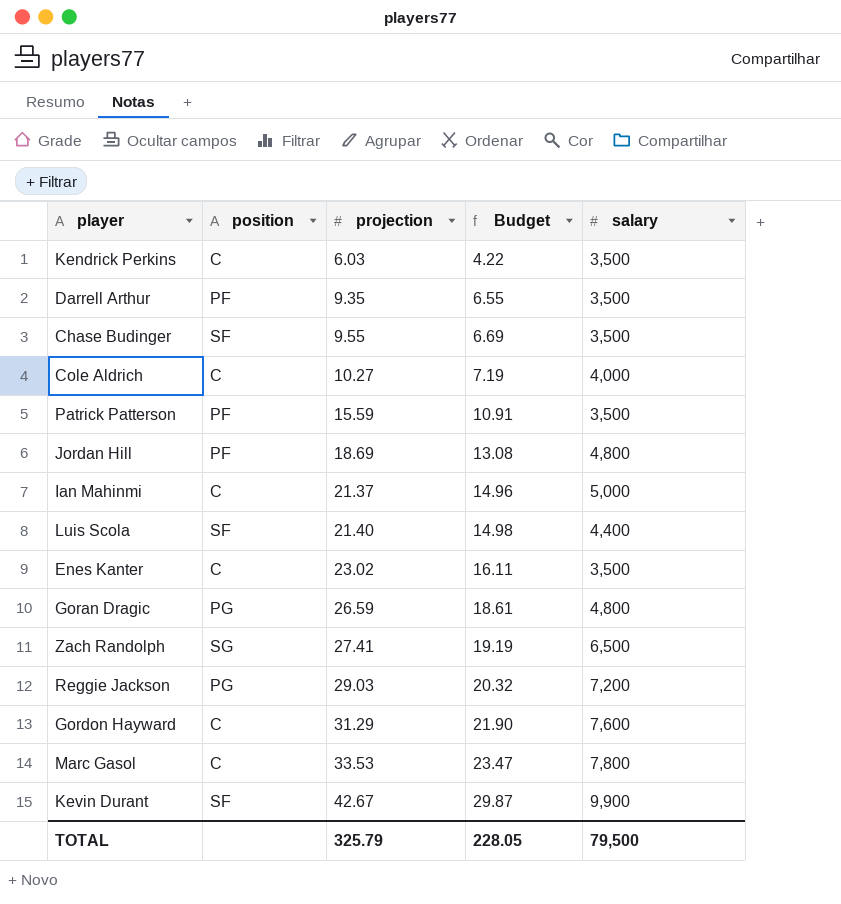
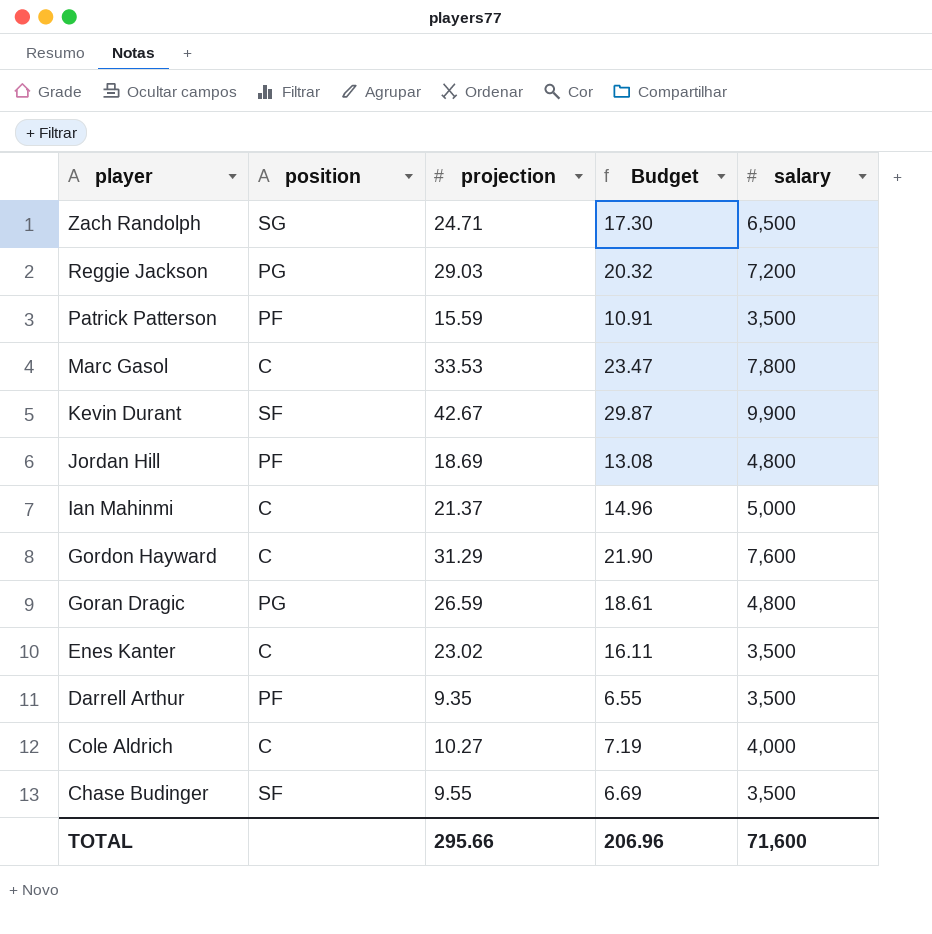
row order: projection ascending -> player descending
row Kendrick Perkins: C | 6.03 | 4.22 | 3,500 -> none
row Luis Scola: SF | 21.40 | 14.98 | 4,400 -> none
Zach Randolph | projection: 27.41 -> 24.71
Zach Randolph | Budget: 19.19 -> 17.30
TOTAL | projection: 325.79 -> 295.66
TOTAL | Budget: 228.05 -> 206.96
TOTAL | salary: 79,500 -> 71,600

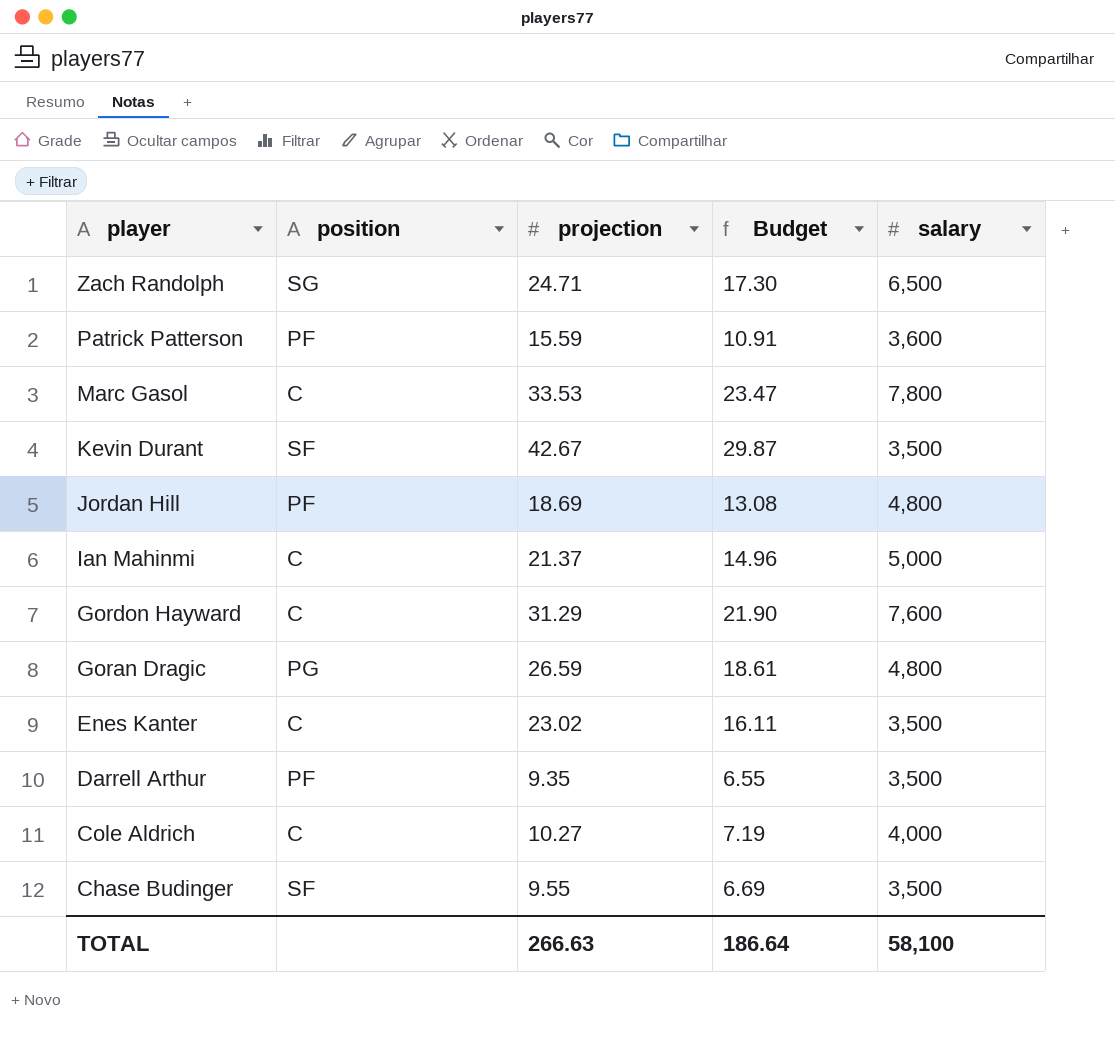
row Reggie Jackson: PG | 29.03 | 20.32 | 7,200 -> none
Patrick Patterson | salary: 3,500 -> 3,600
Kevin Durant | salary: 9,900 -> 3,500
TOTAL | projection: 295.66 -> 266.63
TOTAL | Budget: 206.96 -> 186.64
TOTAL | salary: 71,600 -> 58,100

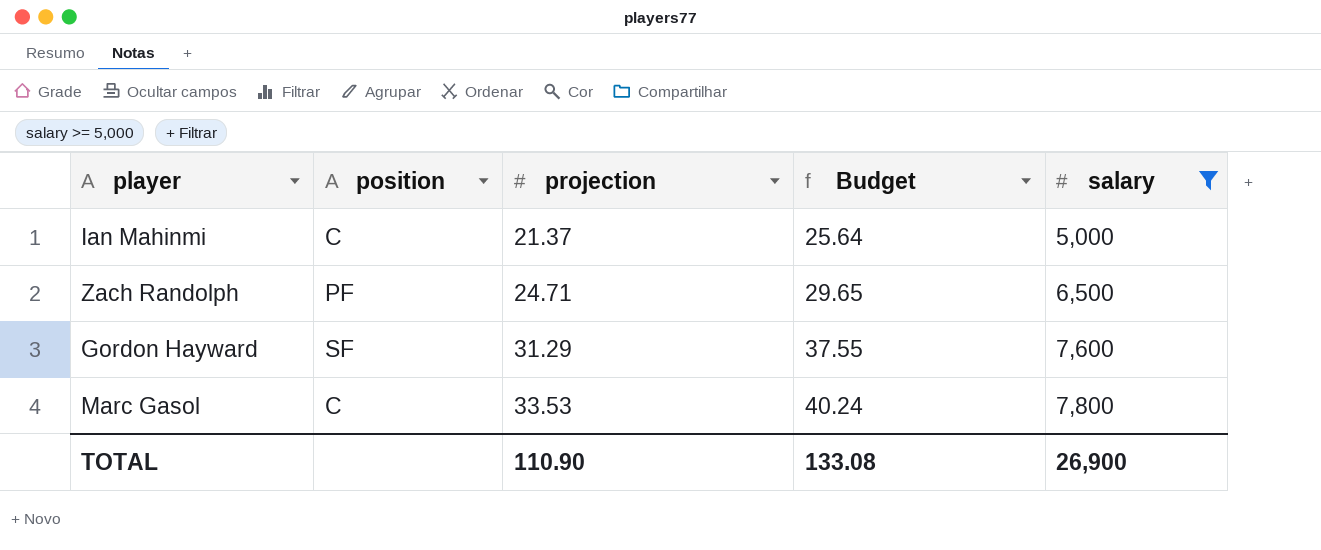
filter: none -> salary >= 5,000
row order: player descending -> projection ascending
column Budget | formula: [projection] * 0.7 -> [projection] * 1.2
Zach Randolph | position: SG -> PF
Gordon Hayward | position: C -> SF
TOTAL | projection: 266.63 -> 110.90
TOTAL | Budget: 186.64 -> 133.08
TOTAL | salary: 58,100 -> 26,900

